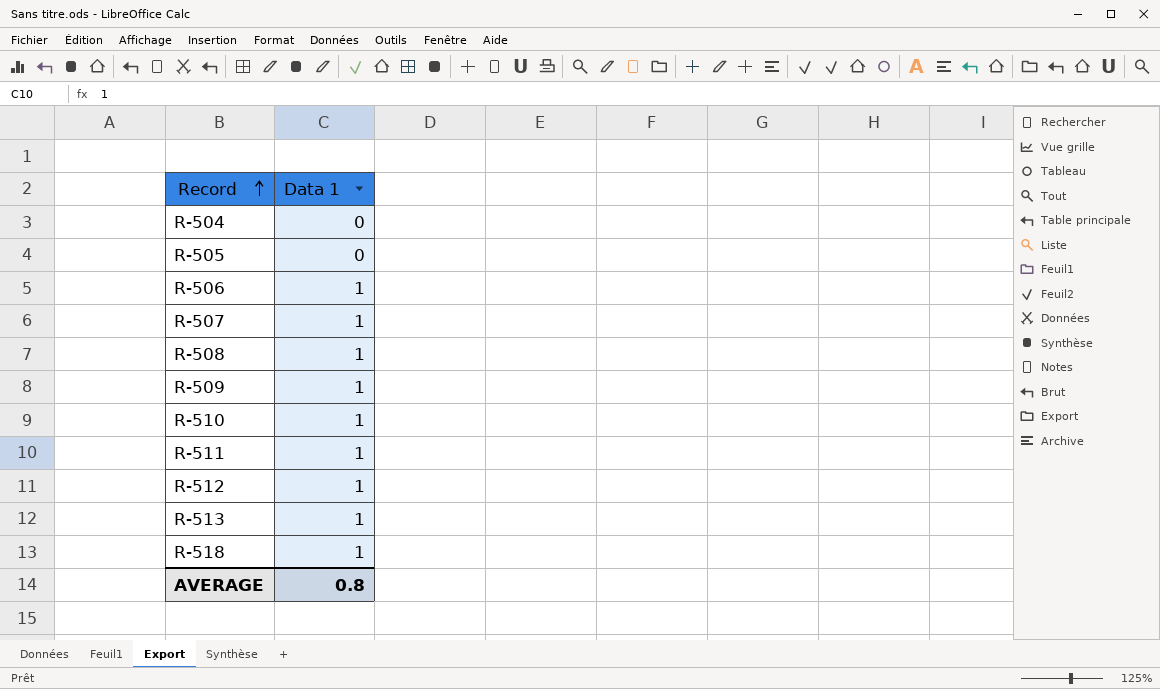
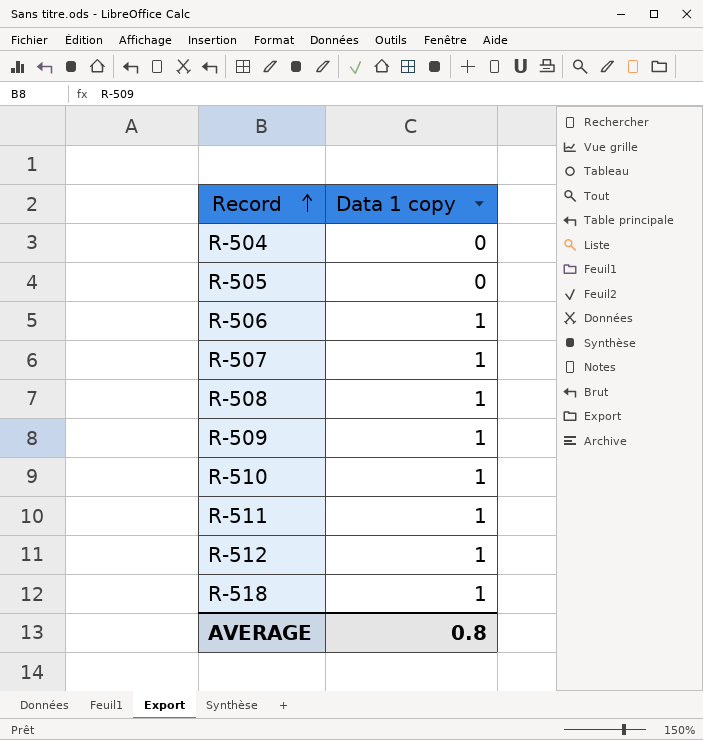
column name: Data 1 -> Data 1 copy
row R-513: 1 -> none

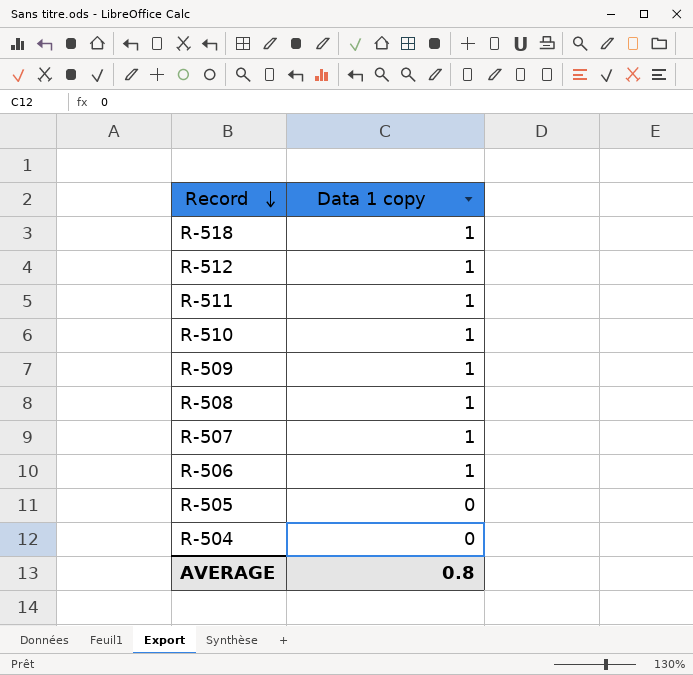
row order: Record ascending -> Record descending

